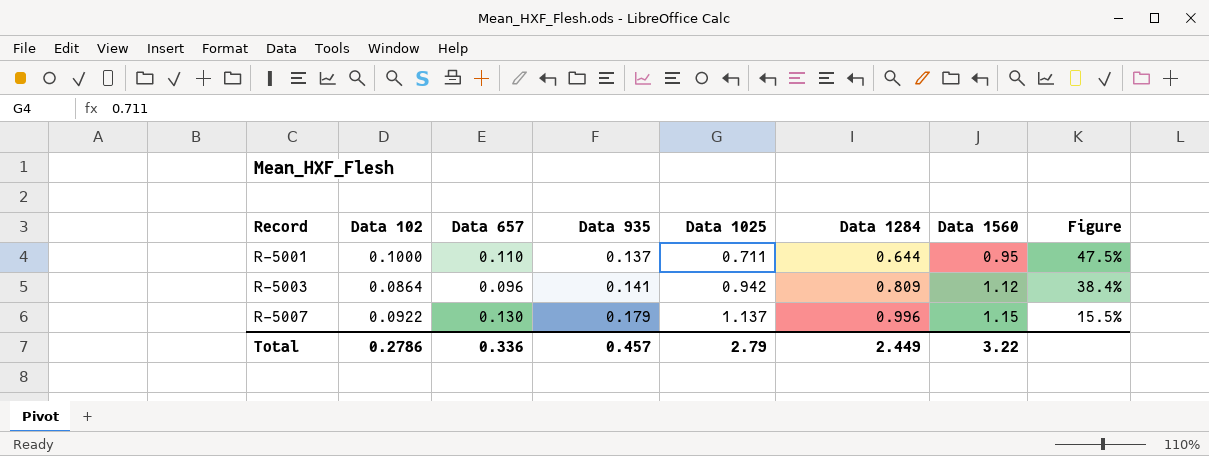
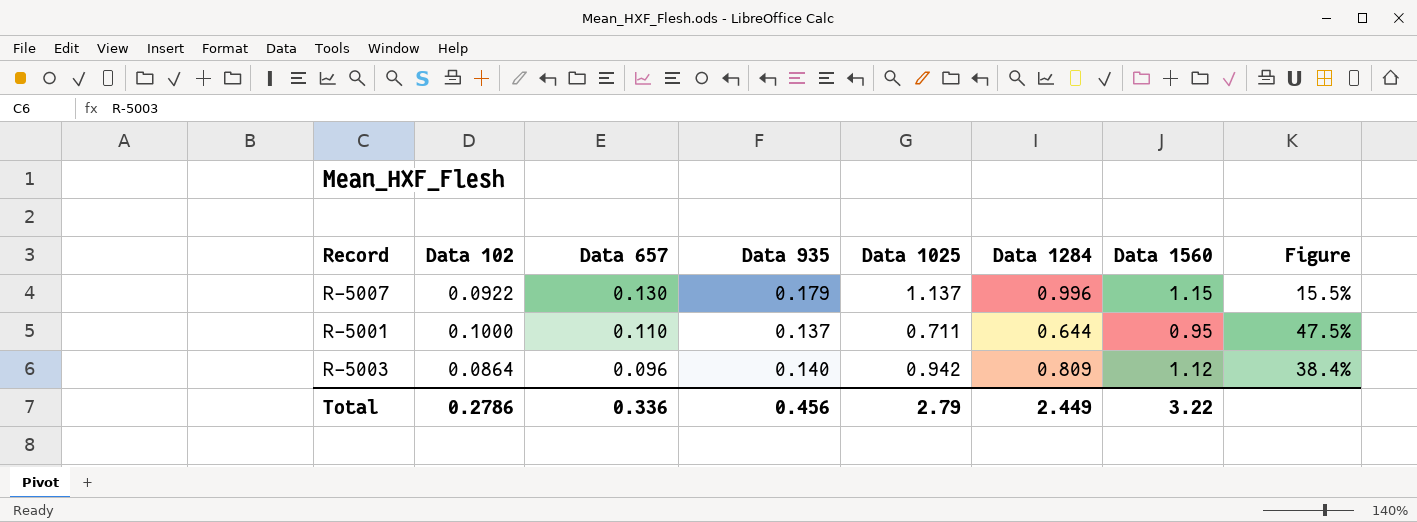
row order: Record ascending -> Data 657 descending
R-5003 | Data 935: 0.141 -> 0.140
Total | Data 935: 0.457 -> 0.456

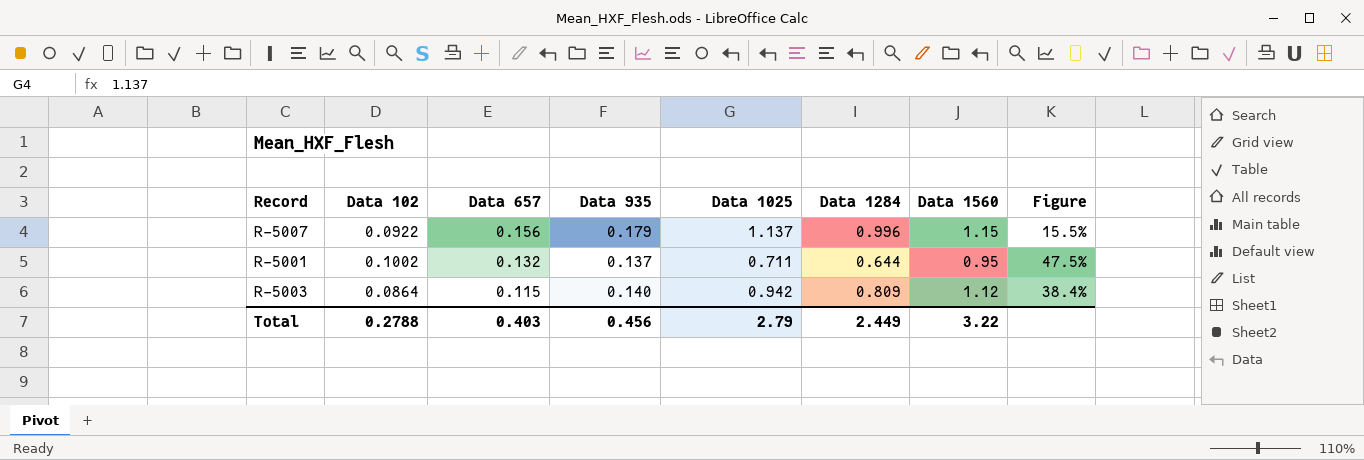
R-5007 | Data 657: 0.130 -> 0.156
R-5001 | Data 102: 0.1000 -> 0.1002
R-5001 | Data 657: 0.110 -> 0.132
R-5003 | Data 657: 0.096 -> 0.115
Total | Data 102: 0.2786 -> 0.2788
Total | Data 657: 0.336 -> 0.403

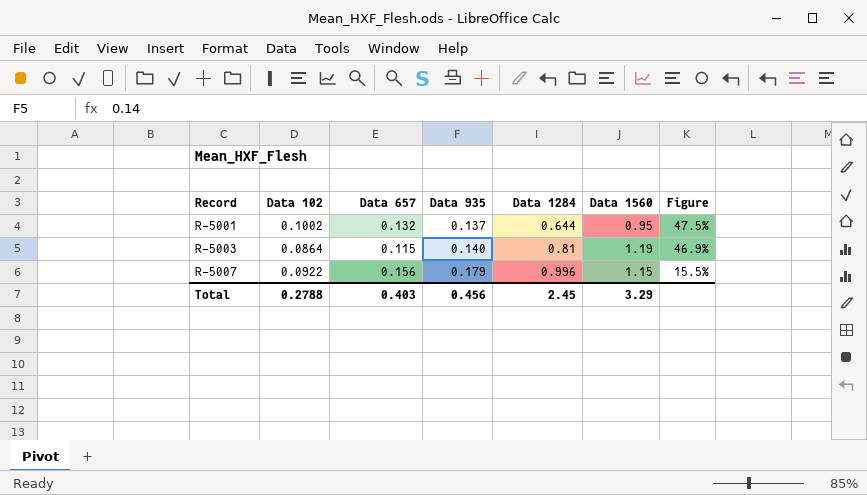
row order: Data 657 descending -> Record ascending
column Data 1025 | position: 5 -> none
R-5003 | Data 1284: 0.809 -> 0.81
R-5003 | Data 1560: 1.12 -> 1.19
R-5003 | Figure: 38.4% -> 46.9%
Total | Data 1284: 2.449 -> 2.45
Total | Data 1560: 3.22 -> 3.29

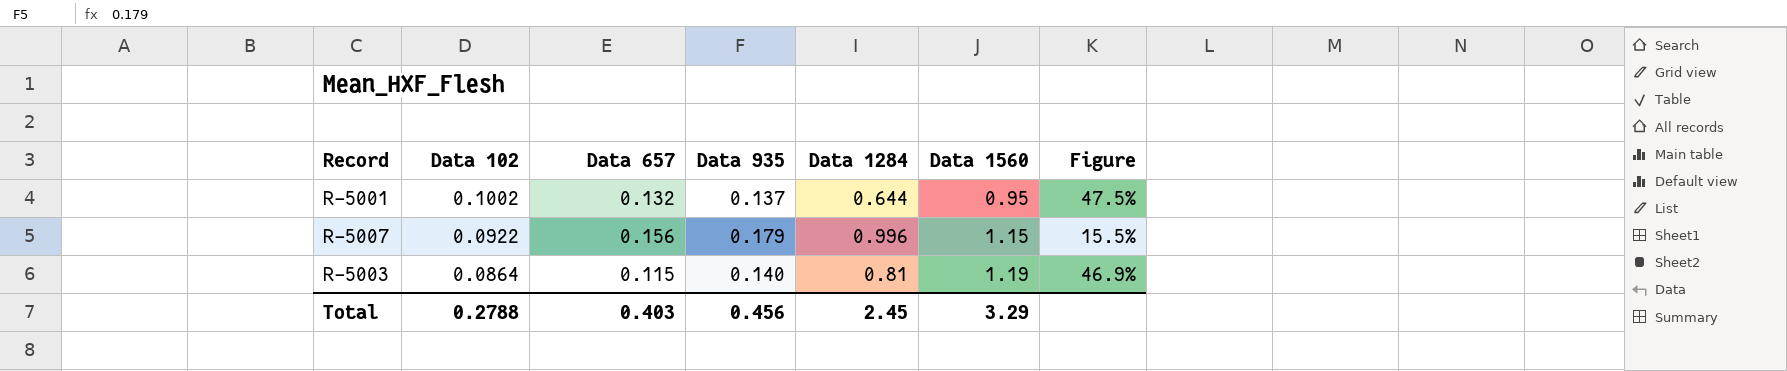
row order: Record ascending -> Data 102 descending

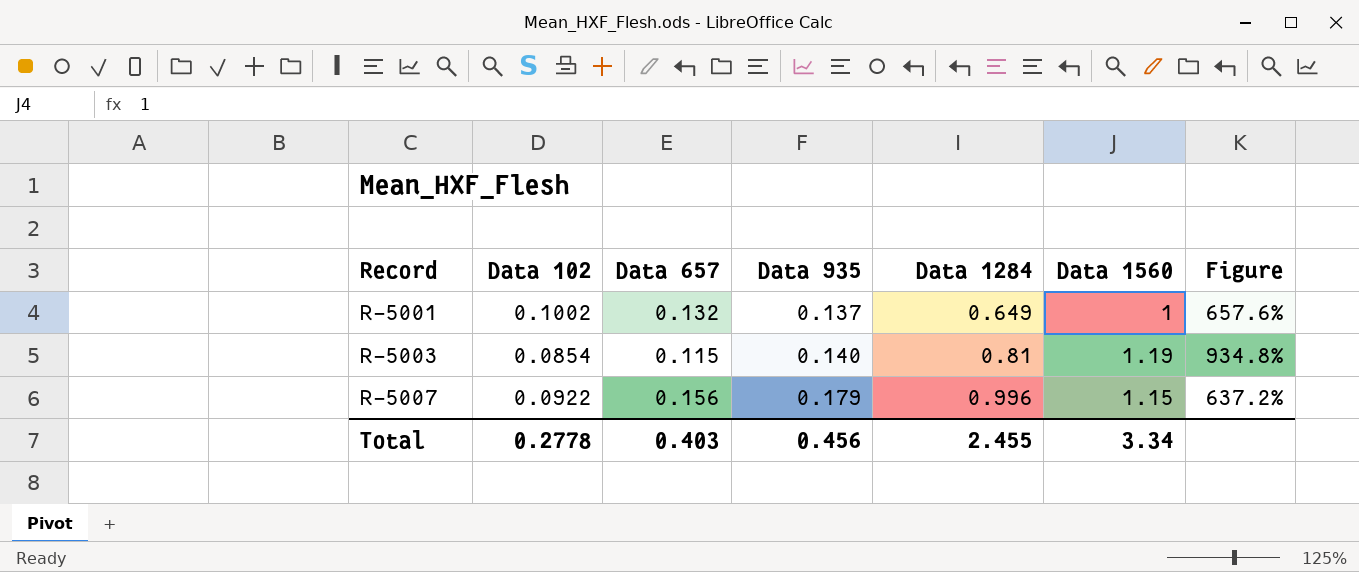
row order: Data 102 descending -> Record ascending
column Figure | formula: ([Data 1560] - [Data 1284]) / [Data 1284] -> ([Data 1560] - [Data 657]) / [Data 657]
R-5001 | Data 1284: 0.644 -> 0.649
R-5001 | Data 1560: 0.95 -> 1
R-5003 | Data 102: 0.0864 -> 0.0854
Total | Data 102: 0.2788 -> 0.2778
Total | Data 1284: 2.45 -> 2.455
Total | Data 1560: 3.29 -> 3.34

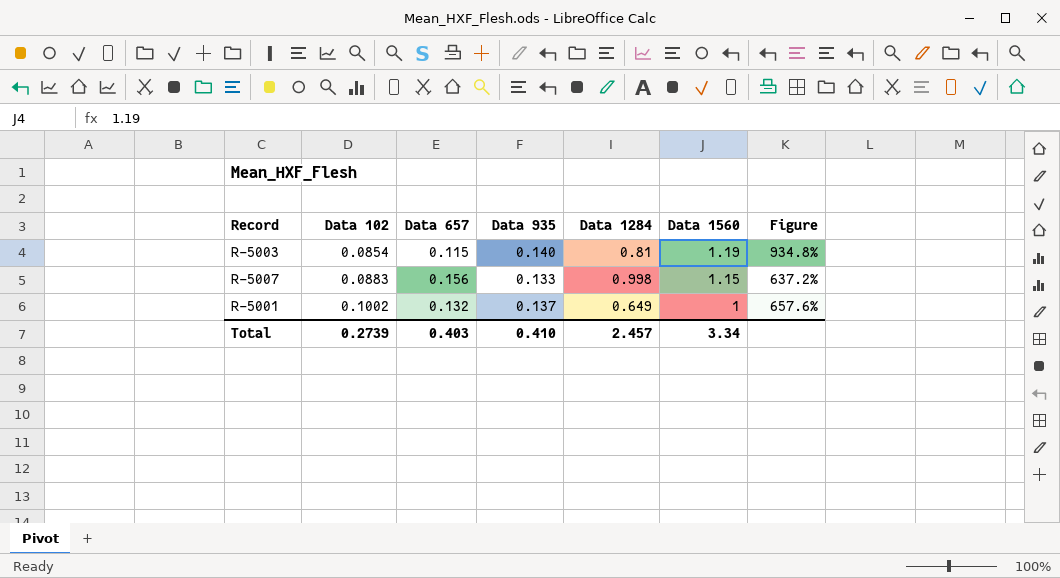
row order: Record ascending -> Data 102 ascending
R-5007 | Data 102: 0.0922 -> 0.0883
R-5007 | Data 935: 0.179 -> 0.133
R-5007 | Data 1284: 0.996 -> 0.998
Total | Data 102: 0.2778 -> 0.2739
Total | Data 935: 0.456 -> 0.410
Total | Data 1284: 2.455 -> 2.457

